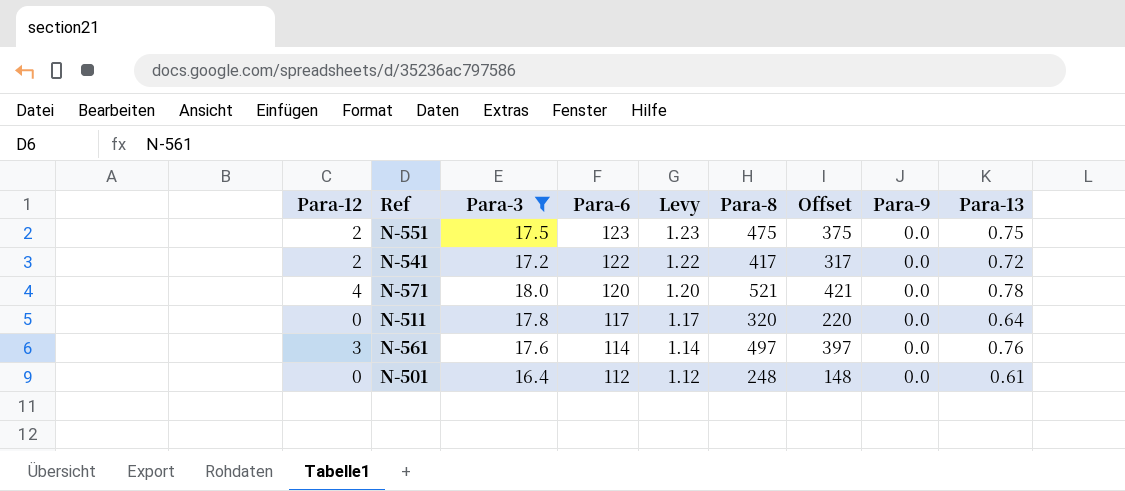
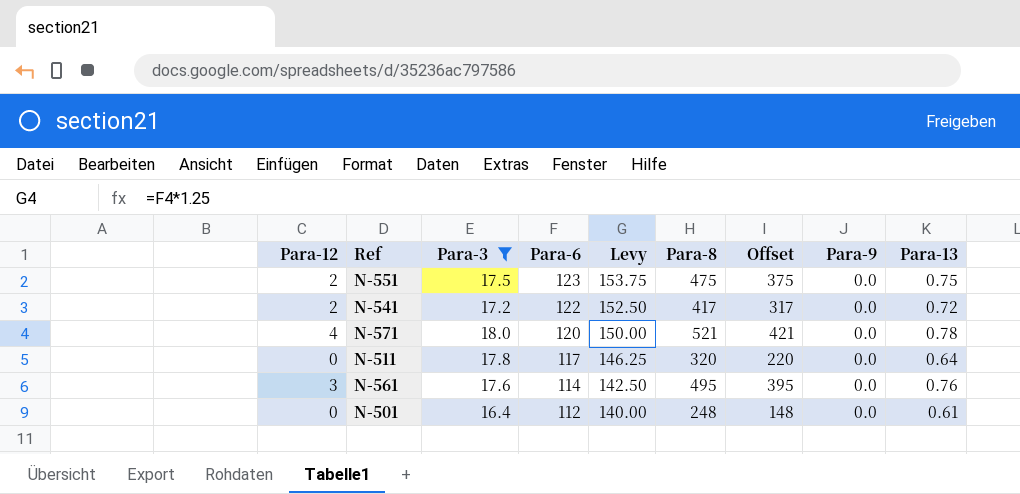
column Levy | formula: [Para-6] * 0.01 -> [Para-6] * 1.25
N-561 | Para-8: 497 -> 495
N-561 | Offset: 397 -> 395

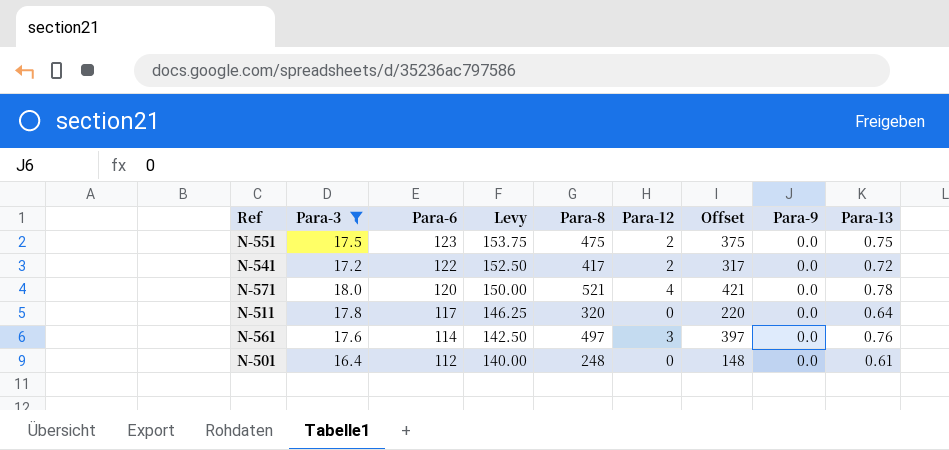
column Para-12 | position: 1 -> 6
N-561 | Para-8: 495 -> 497
N-561 | Offset: 395 -> 397

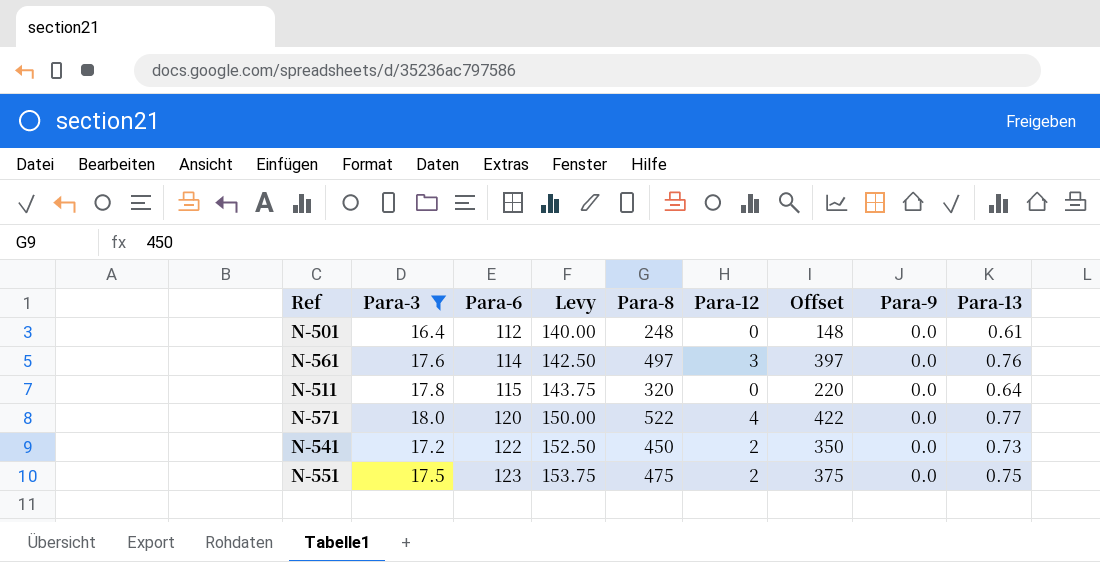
row order: Para-6 descending -> Para-6 ascending
N-511 | Para-6: 117 -> 115
N-511 | Levy: 146.25 -> 143.75
N-571 | Para-8: 521 -> 522
N-571 | Offset: 421 -> 422
N-571 | Para-13: 0.78 -> 0.77
N-541 | Para-8: 417 -> 450
N-541 | Offset: 317 -> 350
N-541 | Para-13: 0.72 -> 0.73

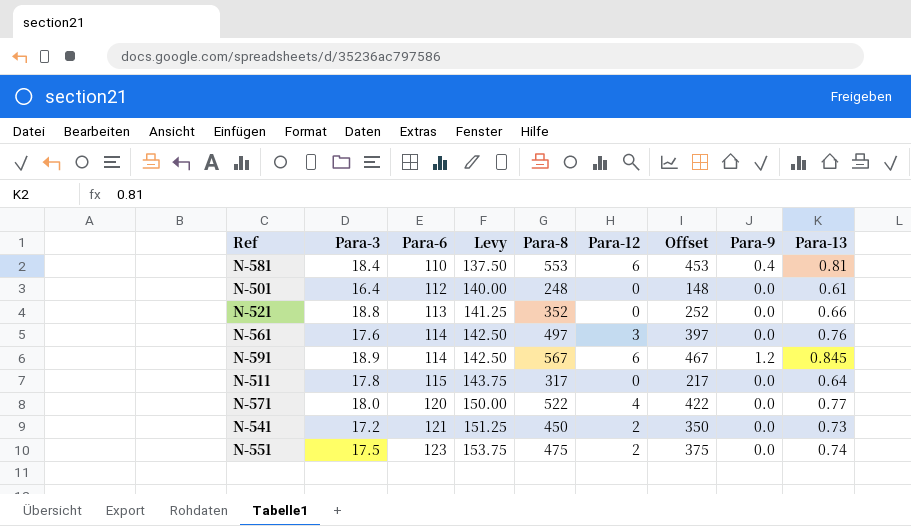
filter: Para-3 <= 18.0 -> none
N-511 | Para-8: 320 -> 317
N-511 | Offset: 220 -> 217
N-541 | Para-6: 122 -> 121
N-541 | Levy: 152.50 -> 151.25
N-551 | Para-13: 0.75 -> 0.74

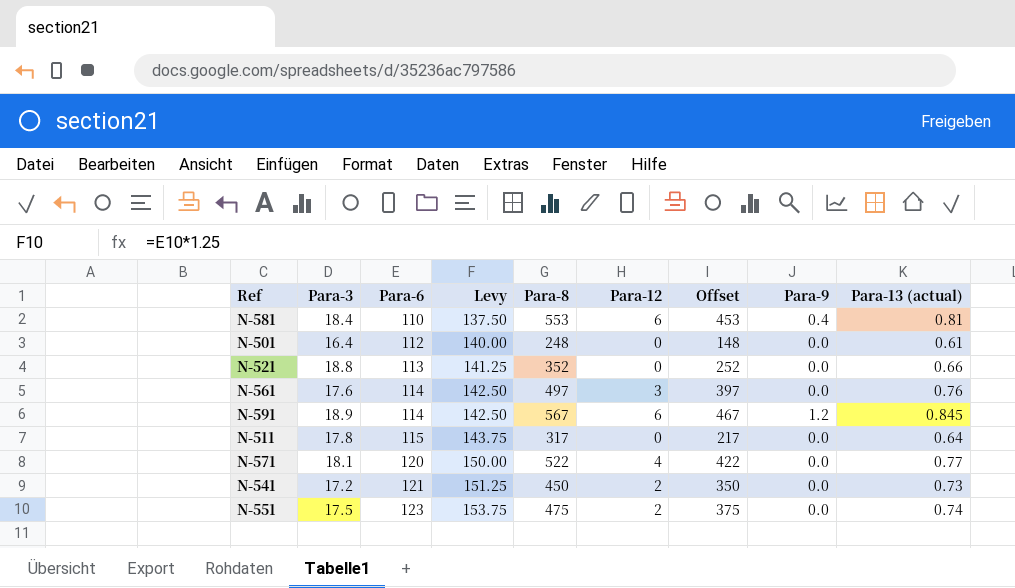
column name: Para-13 -> Para-13 (actual)
N-571 | Para-3: 18.0 -> 18.1

